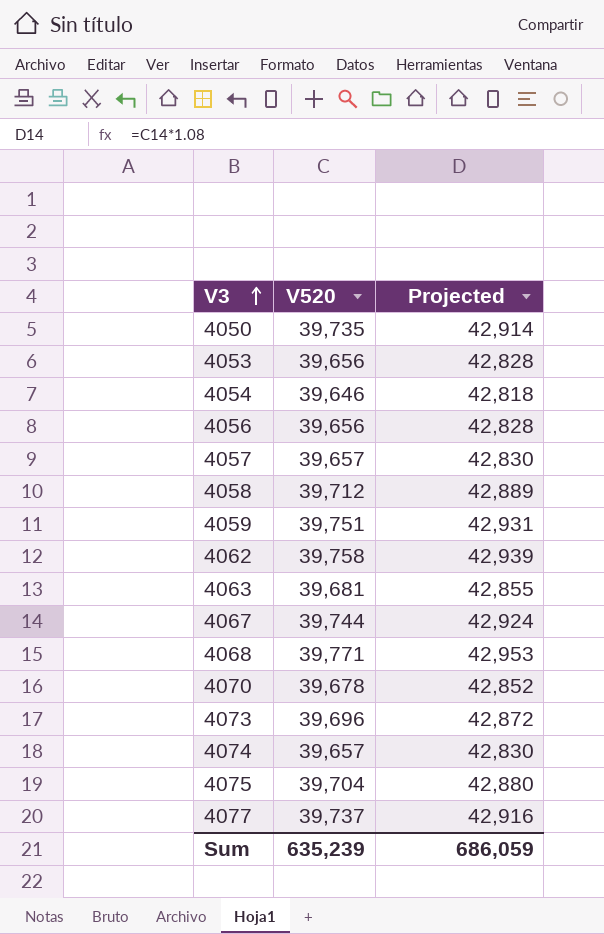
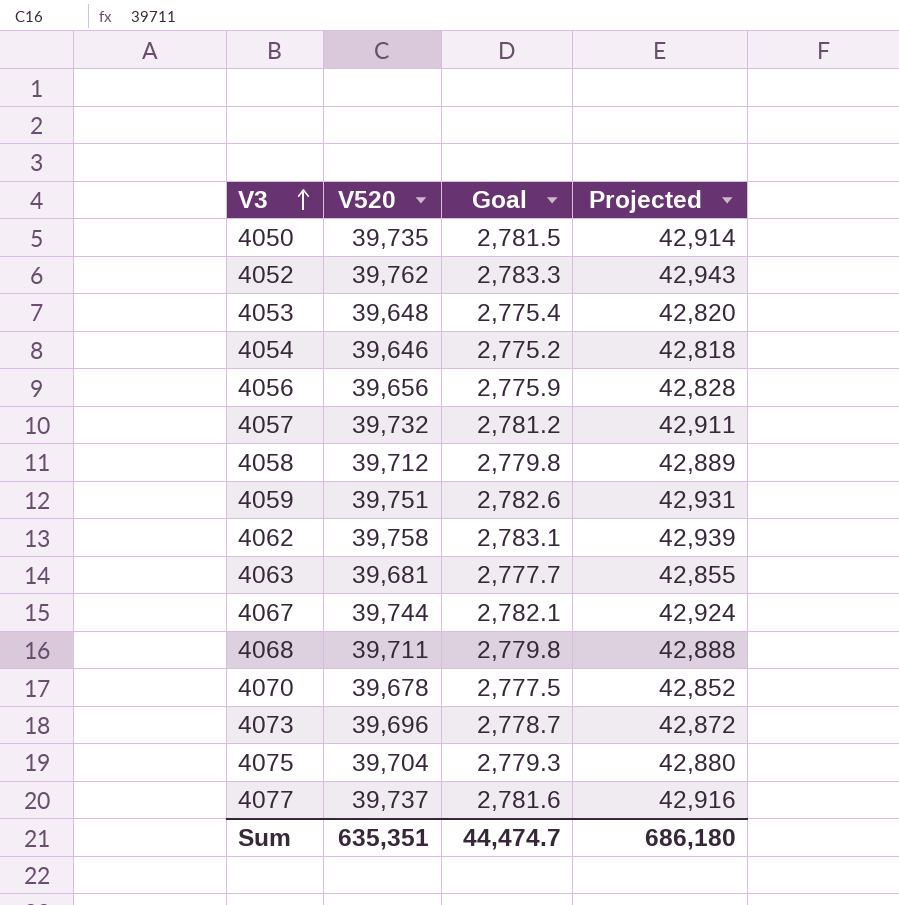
column Goal | formula: none -> [V520] * 0.07
row 4074: 39,657 | 42,830 -> none
row 4052: none -> 39,762 | 2,783.3 | 42,943
4053 | V520: 39,656 -> 39,648
4053 | Projected: 42,828 -> 42,820
4057 | V520: 39,657 -> 39,732
4057 | Projected: 42,830 -> 42,911
4068 | V520: 39,771 -> 39,711
4068 | Projected: 42,953 -> 42,888
Sum | V520: 635,239 -> 635,351
Sum | Projected: 686,059 -> 686,180

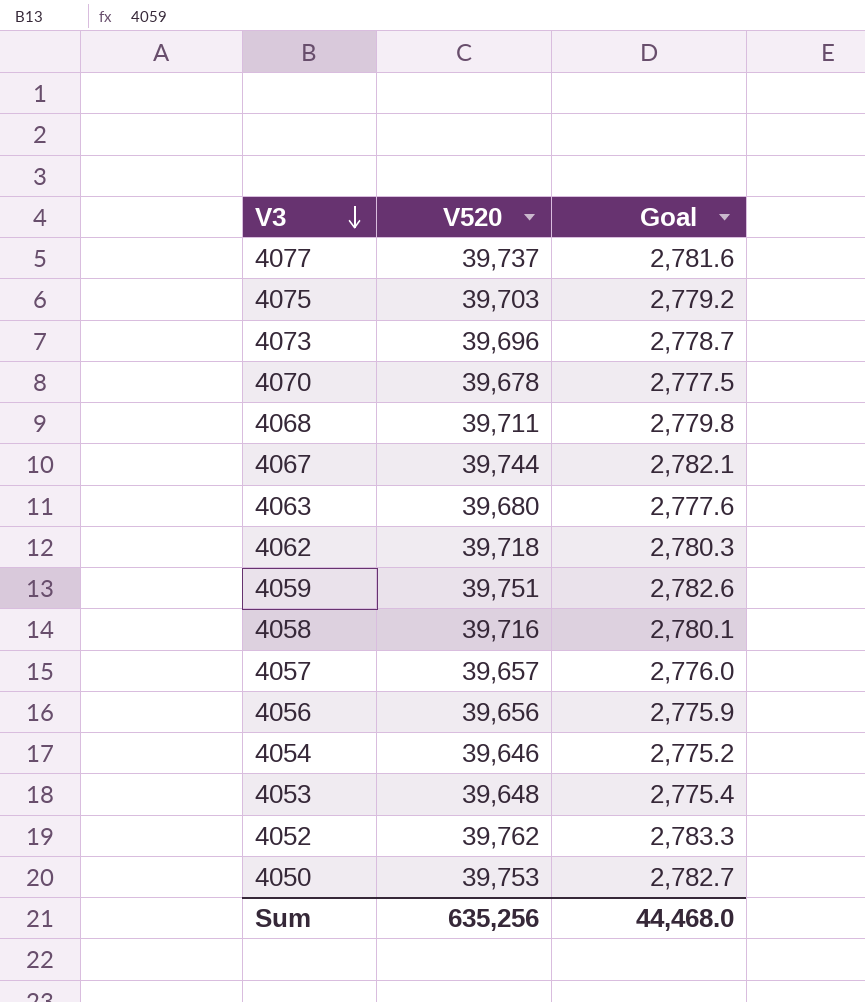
row order: V3 ascending -> V3 descending
column Projected | formula: [V520] * 1.08 -> none
4075 | V520: 39,704 -> 39,703
4075 | Goal: 2,779.3 -> 2,779.2
4063 | V520: 39,681 -> 39,680
4063 | Goal: 2,777.7 -> 2,777.6
4062 | V520: 39,758 -> 39,718
4062 | Goal: 2,783.1 -> 2,780.3
4058 | V520: 39,712 -> 39,716
4058 | Goal: 2,779.8 -> 2,780.1
4057 | V520: 39,732 -> 39,657
4057 | Goal: 2,781.2 -> 2,776.0
4050 | V520: 39,735 -> 39,753
4050 | Goal: 2,781.5 -> 2,782.7
Sum | V520: 635,351 -> 635,256
Sum | Goal: 44,474.7 -> 44,468.0

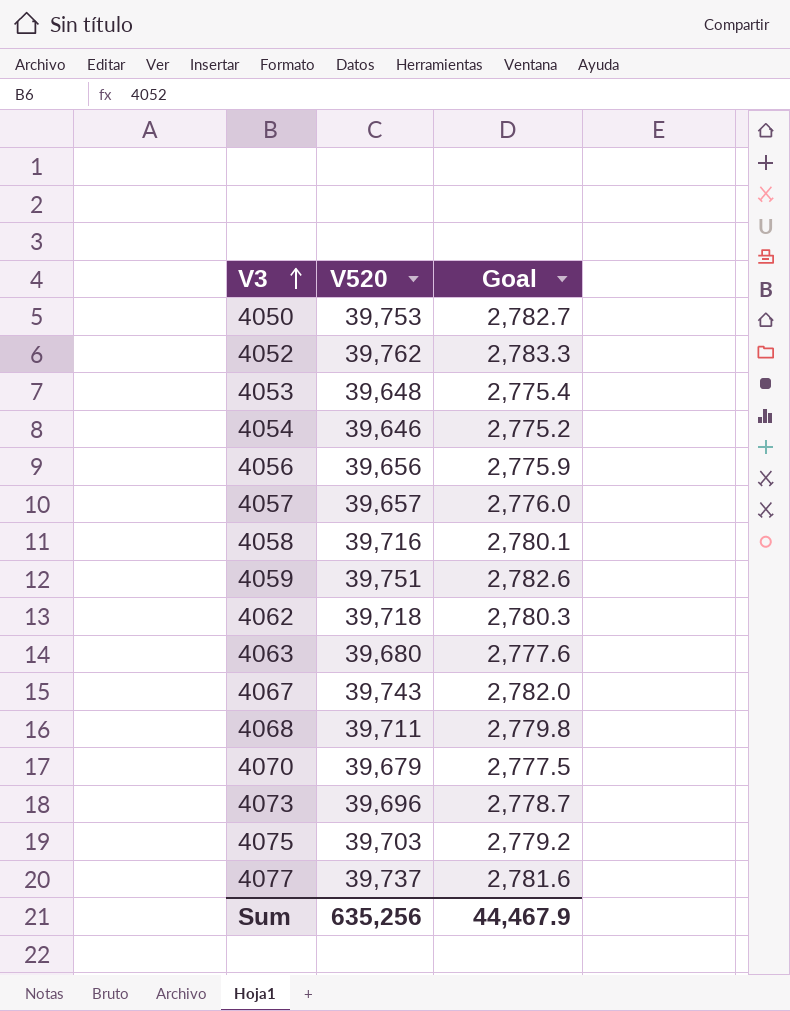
row order: V3 descending -> V3 ascending
4067 | V520: 39,744 -> 39,743
4067 | Goal: 2,782.1 -> 2,782.0
4070 | V520: 39,678 -> 39,679
Sum | Goal: 44,468.0 -> 44,467.9

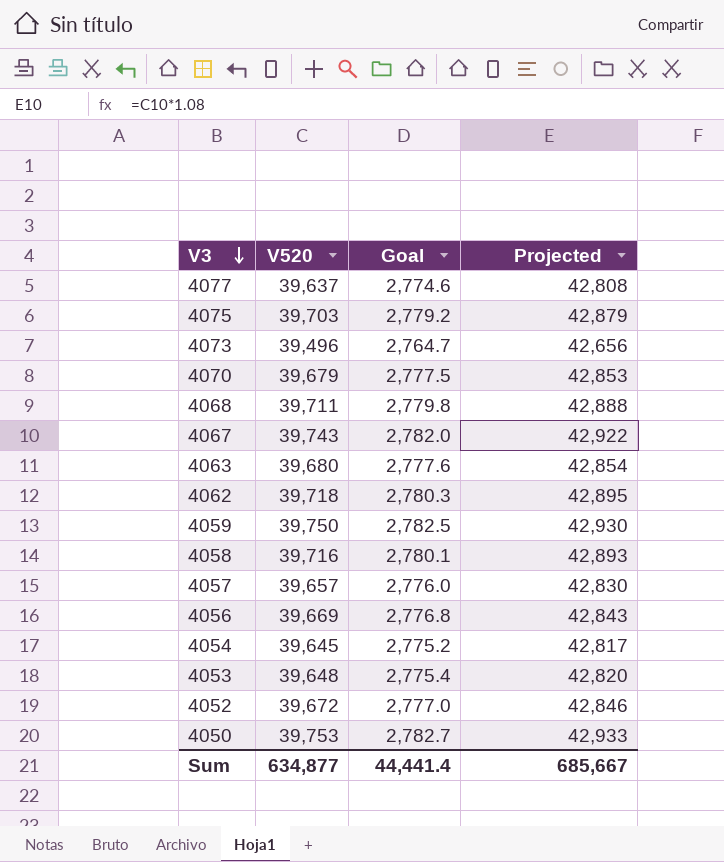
row order: V3 ascending -> V3 descending
column Projected | formula: none -> [V520] * 1.08
4077 | V520: 39,737 -> 39,637
4077 | Goal: 2,781.6 -> 2,774.6
4073 | V520: 39,696 -> 39,496
4073 | Goal: 2,778.7 -> 2,764.7
4059 | V520: 39,751 -> 39,750
4059 | Goal: 2,782.6 -> 2,782.5
4056 | V520: 39,656 -> 39,669
4056 | Goal: 2,775.9 -> 2,776.8
4054 | V520: 39,646 -> 39,645
4052 | V520: 39,762 -> 39,672
4052 | Goal: 2,783.3 -> 2,777.0
Sum | V520: 635,256 -> 634,877
Sum | Goal: 44,467.9 -> 44,441.4

